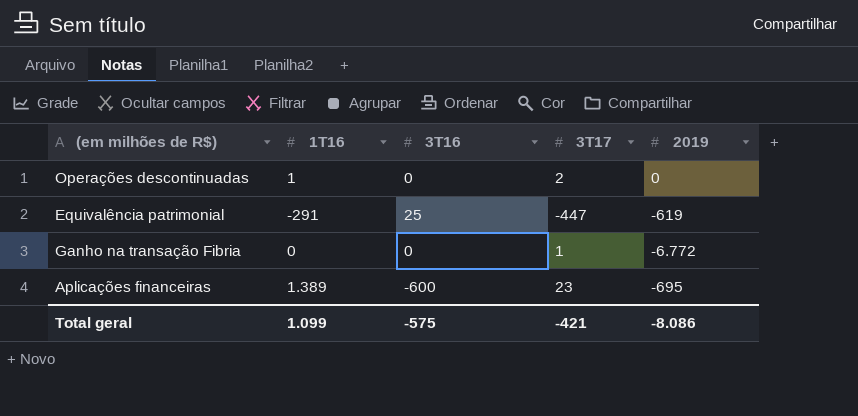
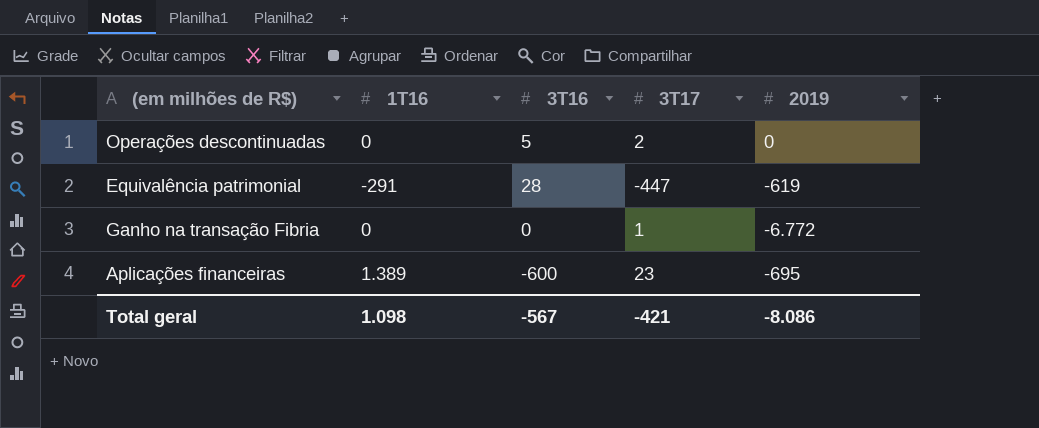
Operações descontinuadas | 1T16: 1 -> 0
Operações descontinuadas | 3T16: 0 -> 5
Equivalência patrimonial | 3T16: 25 -> 28
Total geral | 1T16: 1.099 -> 1.098
Total geral | 3T16: -575 -> -567

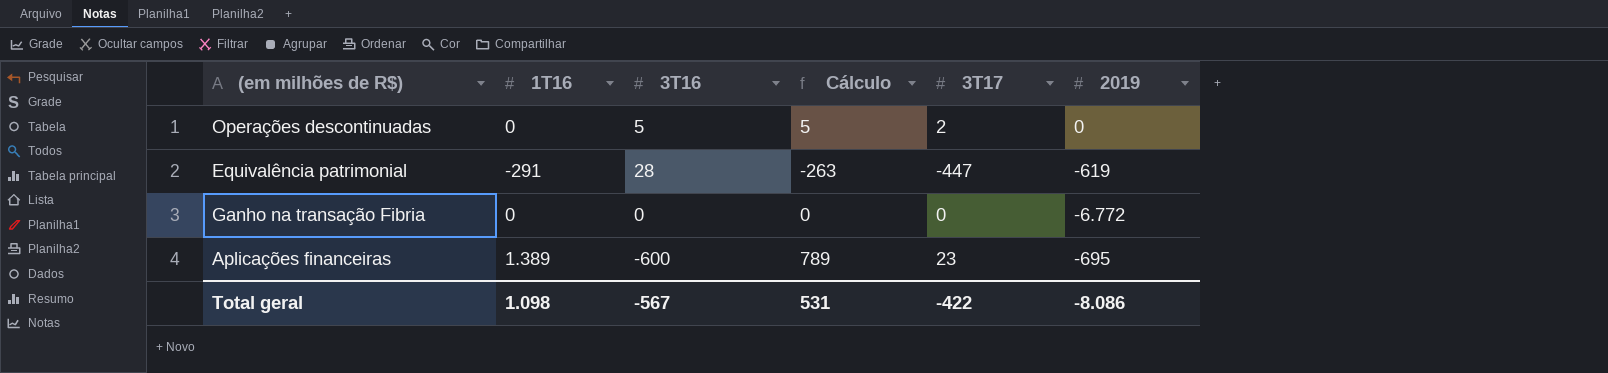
column Cálculo | formula: none -> [1T16] + [3T16]
Ganho na transação Fibria | 3T17: 1 -> 0
Total geral | 3T17: -421 -> -422

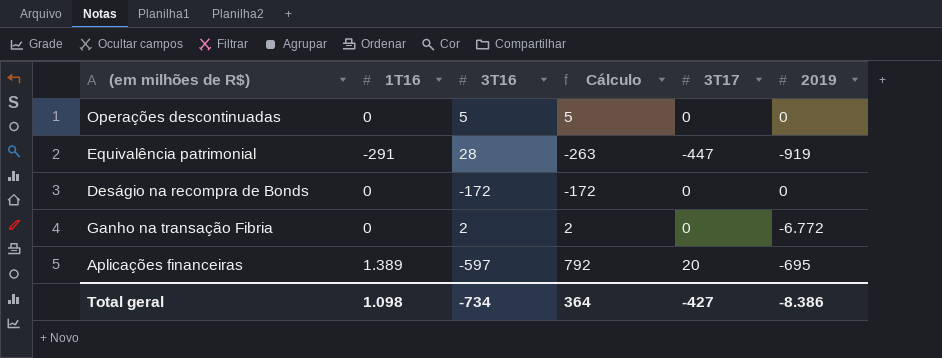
Operações descontinuadas | 3T17: 2 -> 0
Equivalência patrimonial | 2019: -619 -> -919
row Deságio na recompra de Bonds: none -> 0 | -172 | -172 | 0 | 0
Ganho na transação Fibria | 3T16: 0 -> 2
Ganho na transação Fibria | Cálculo: 0 -> 2
Aplicações financeiras | 3T16: -600 -> -597
Aplicações financeiras | Cálculo: 789 -> 792
Aplicações financeiras | 3T17: 23 -> 20
Total geral | 3T16: -567 -> -734
Total geral | Cálculo: 531 -> 364
Total geral | 3T17: -422 -> -427
Total geral | 2019: -8.086 -> -8.386

